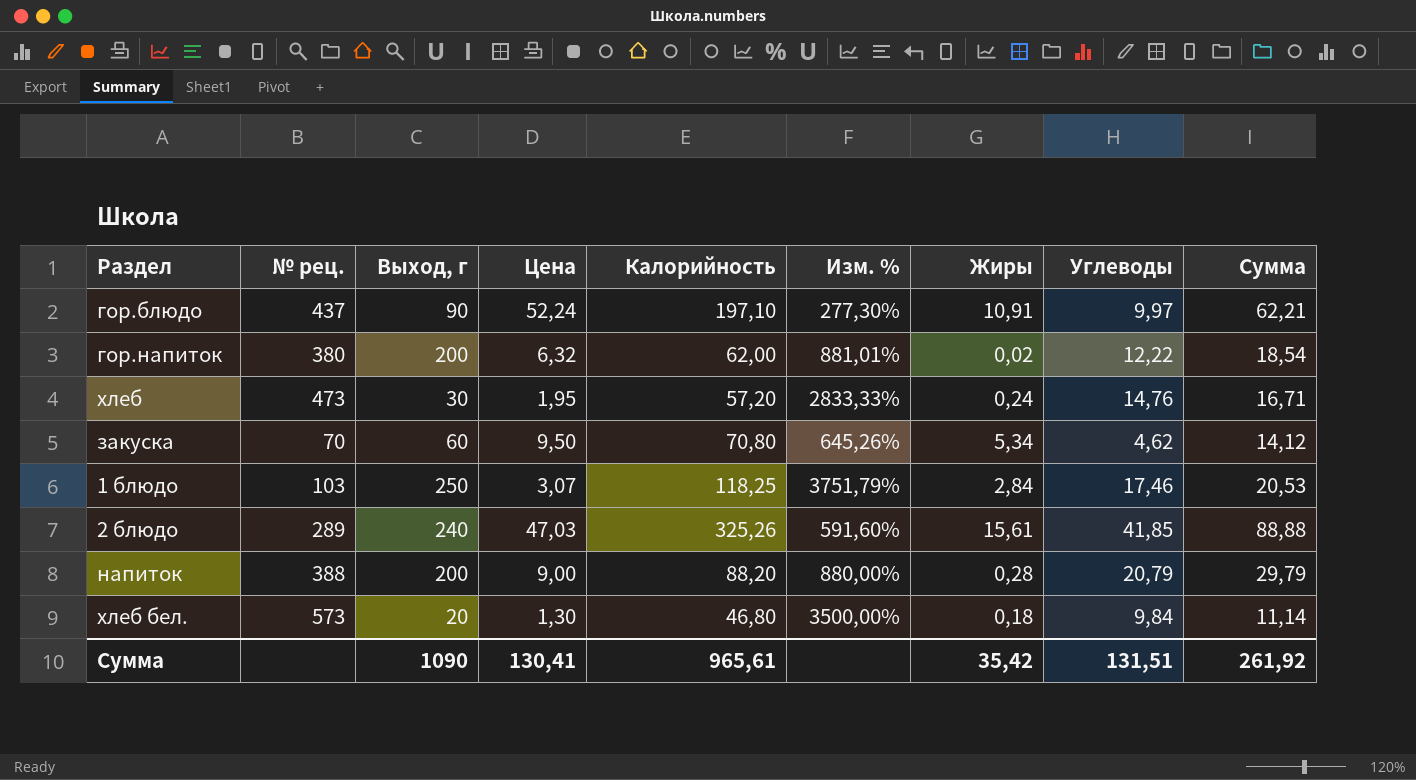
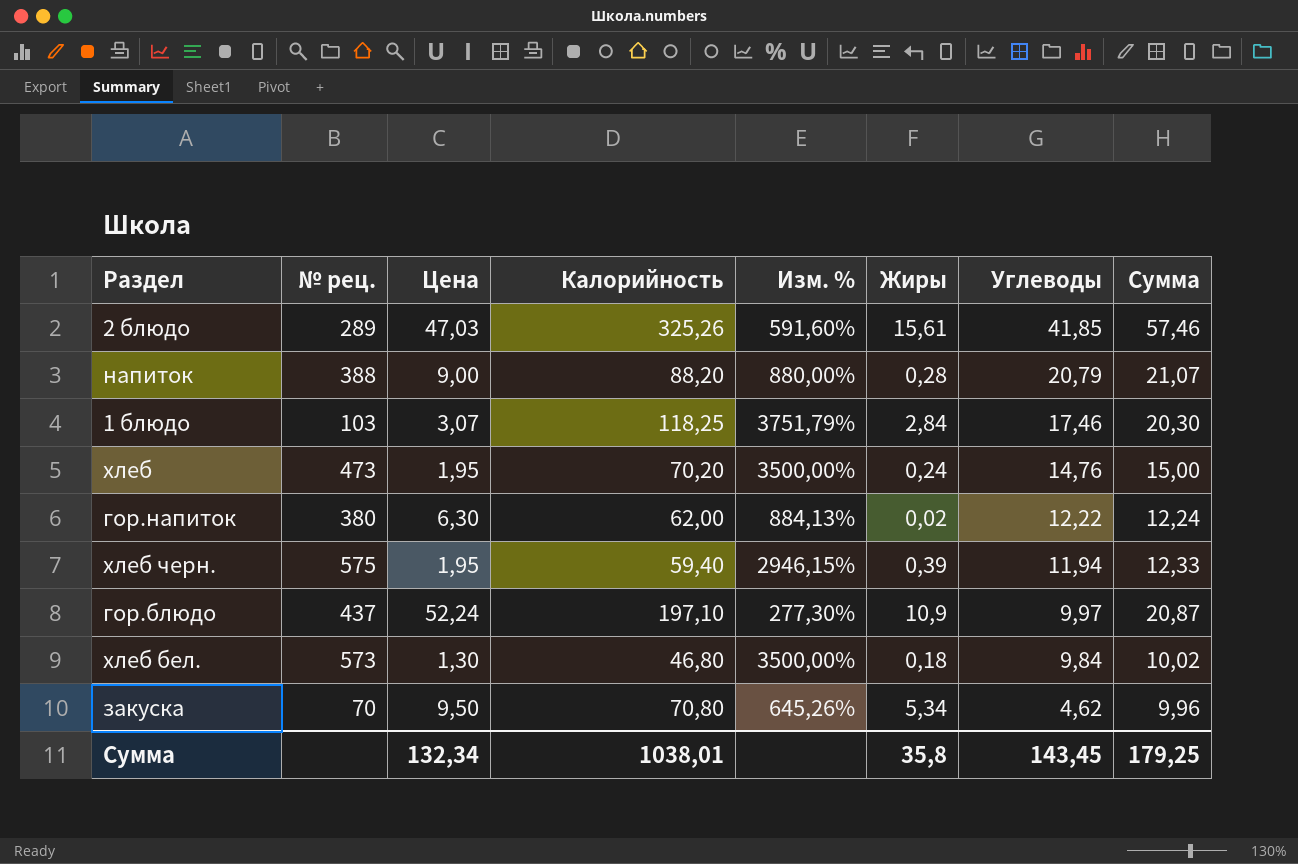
row order: none -> Углеводы descending
column Выход, г | position: 3 -> none
column Сумма | formula: [Цена] + [Углеводы] -> [Жиры] + [Углеводы]
хлеб | Калорийность: 57,20 -> 70,20
хлеб | Изм. %: 2833,33% -> 3500,00%
гор.напиток | Цена: 6,32 -> 6,30
гор.напиток | Изм. %: 881,01% -> 884,13%
row хлеб черн.: none -> 575 | 1,95 | 59,40 | 2946,15% | 0,39 | 11,94 | 12,33
гор.блюдо | Жиры: 10,91 -> 10,9
Сумма | Цена: 130,41 -> 132,34
Сумма | Калорийность: 965,61 -> 1038,01
Сумма | Жиры: 35,42 -> 35,8
Сумма | Углеводы: 131,51 -> 143,45
Сумма | Сумма: 261,92 -> 179,25

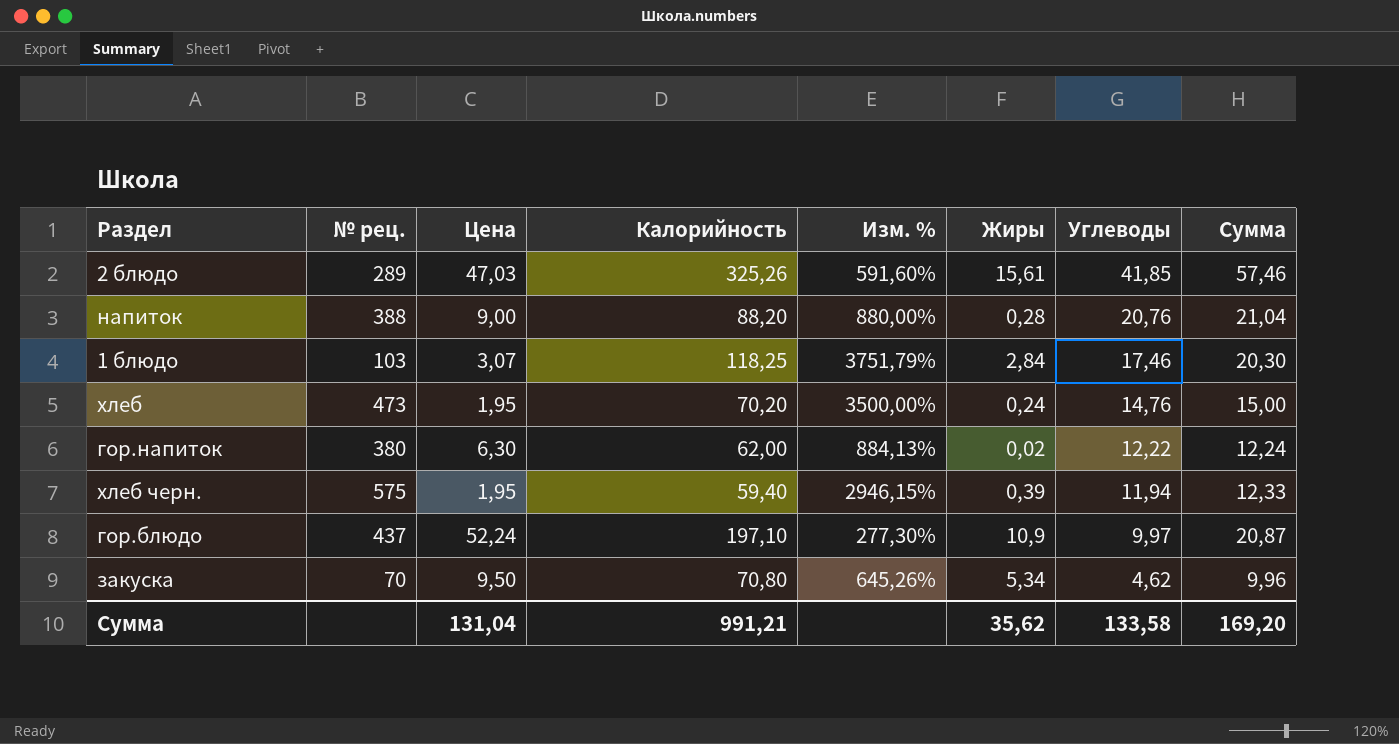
row хлеб бел.: 573 | 1,30 | 46,80 | 3500,00% | 0,18 | 9,84 | 10,02 -> none
напиток | Углеводы: 20,79 -> 20,76
напиток | Сумма: 21,07 -> 21,04
Сумма | Цена: 132,34 -> 131,04
Сумма | Калорийность: 1038,01 -> 991,21
Сумма | Жиры: 35,8 -> 35,62
Сумма | Углеводы: 143,45 -> 133,58
Сумма | Сумма: 179,25 -> 169,20

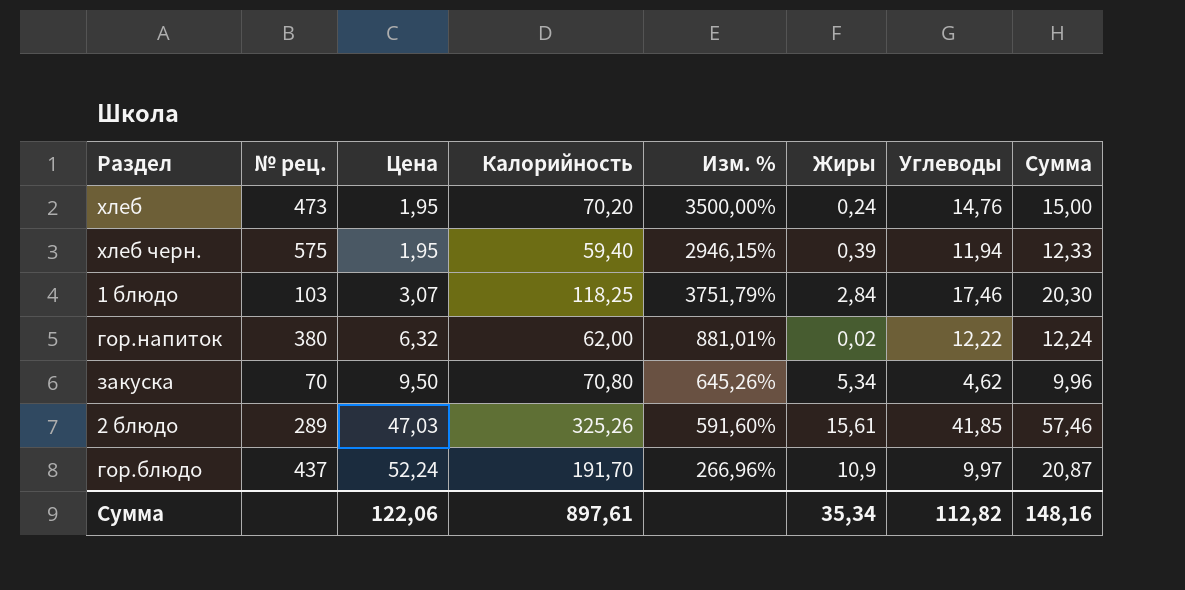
row order: Углеводы descending -> Цена ascending
row напиток: 388 | 9,00 | 88,20 | 880,00% | 0,28 | 20,76 | 21,04 -> none
гор.напиток | Цена: 6,30 -> 6,32
гор.напиток | Изм. %: 884,13% -> 881,01%
гор.блюдо | Калорийность: 197,10 -> 191,70
гор.блюдо | Изм. %: 277,30% -> 266,96%
Сумма | Цена: 131,04 -> 122,06
Сумма | Калорийность: 991,21 -> 897,61
Сумма | Жиры: 35,62 -> 35,34
Сумма | Углеводы: 133,58 -> 112,82
Сумма | Сумма: 169,20 -> 148,16

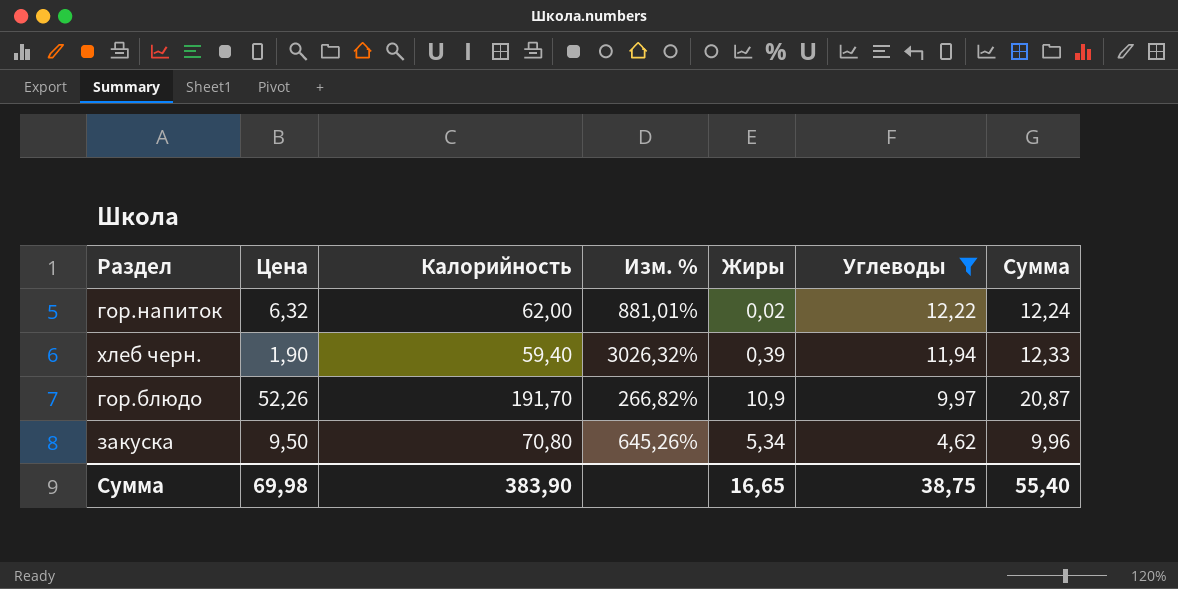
filter: none -> Углеводы <= 12,22
row order: Цена ascending -> Углеводы descending
column № рец. | position: 2 -> none
хлеб черн. | Цена: 1,95 -> 1,90
хлеб черн. | Изм. %: 2946,15% -> 3026,32%
гор.блюдо | Цена: 52,24 -> 52,26
гор.блюдо | Изм. %: 266,96% -> 266,82%
Сумма | Цена: 122,06 -> 69,98
Сумма | Калорийность: 897,61 -> 383,90
Сумма | Жиры: 35,34 -> 16,65
Сумма | Углеводы: 112,82 -> 38,75
Сумма | Сумма: 148,16 -> 55,40

